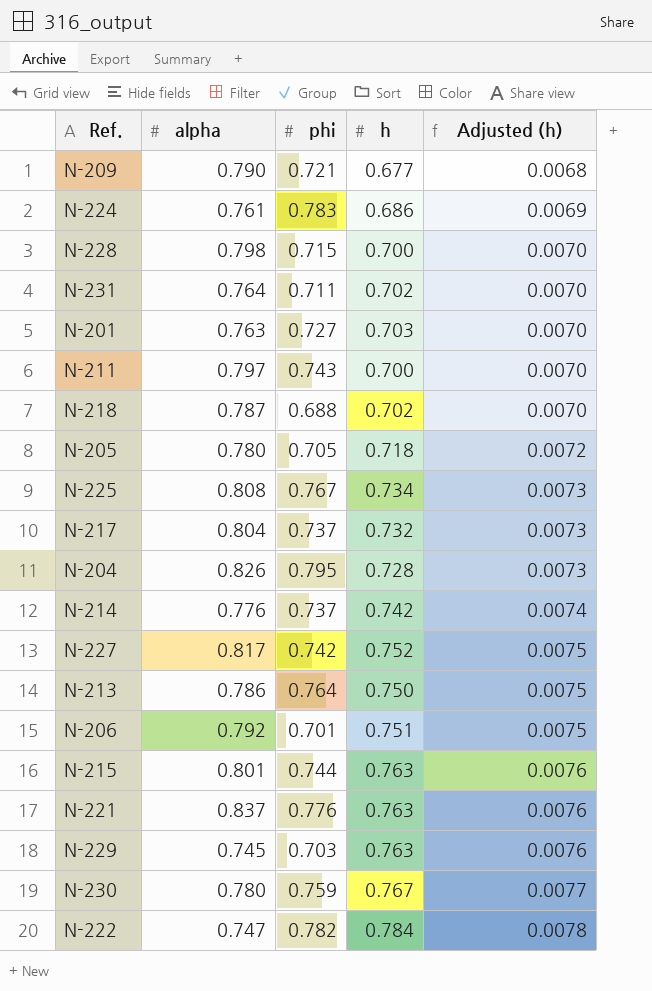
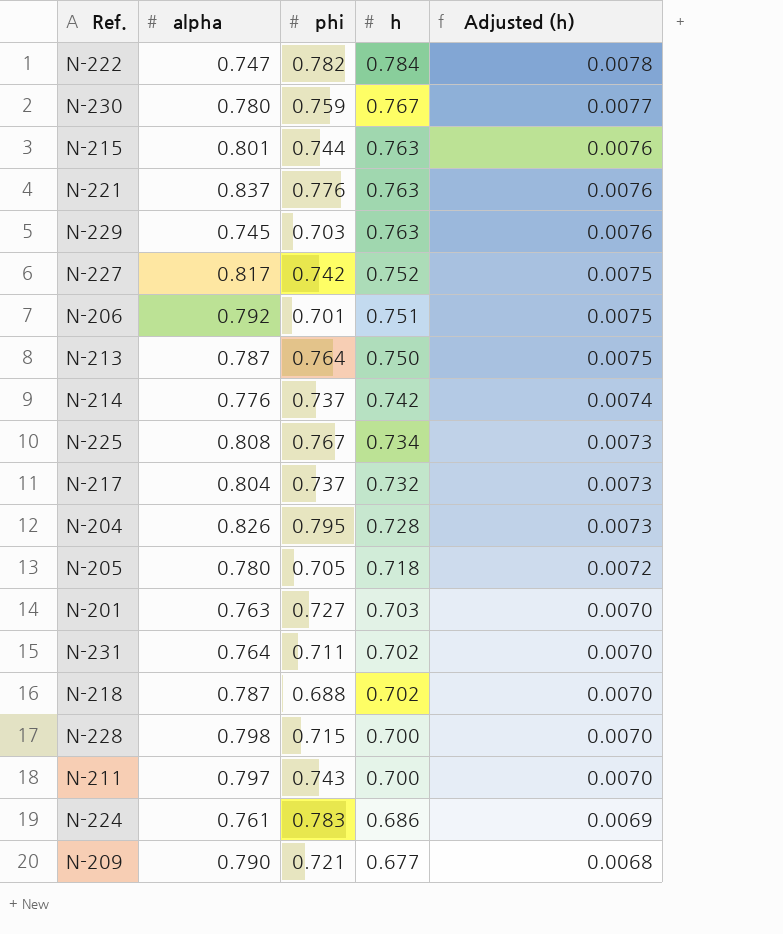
row order: Adjusted (h) ascending -> h descending
N-213 | alpha: 0.786 -> 0.787

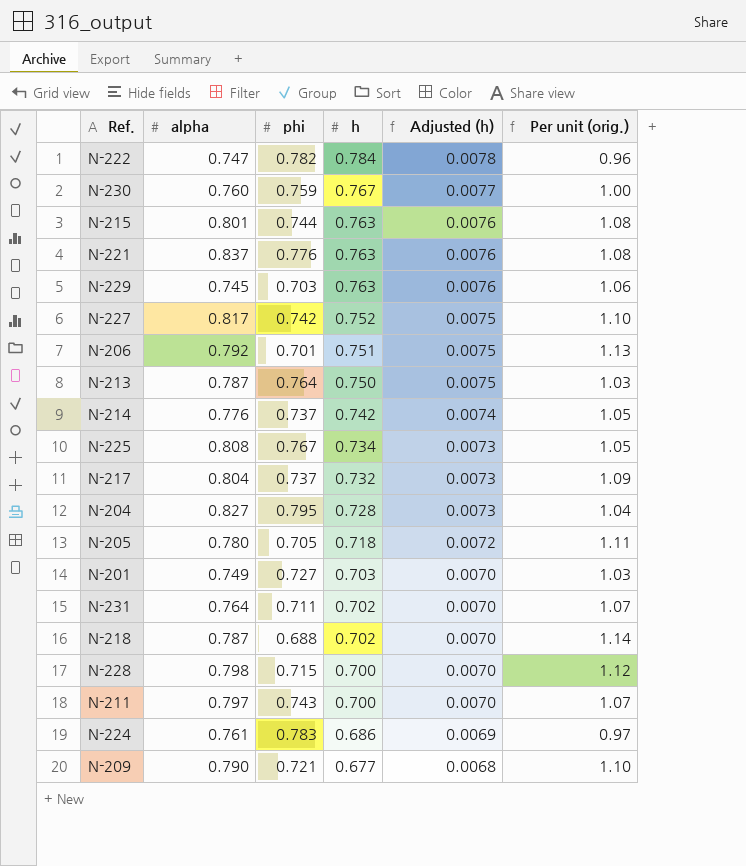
column Per unit (orig.) | formula: none -> [alpha] / [phi]
N-230 | alpha: 0.780 -> 0.760
N-204 | alpha: 0.826 -> 0.827
N-201 | alpha: 0.763 -> 0.749

